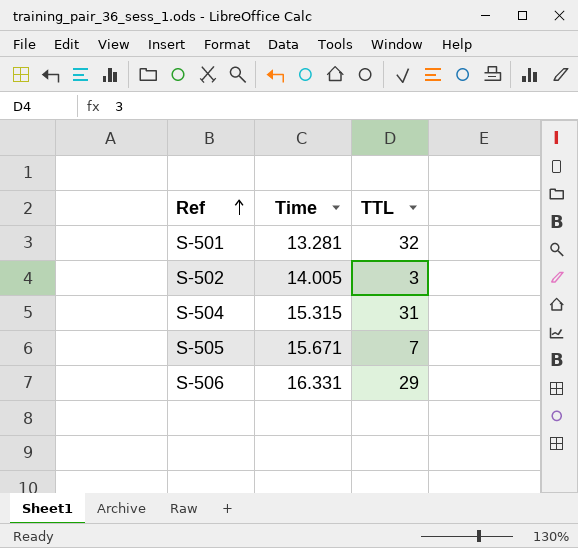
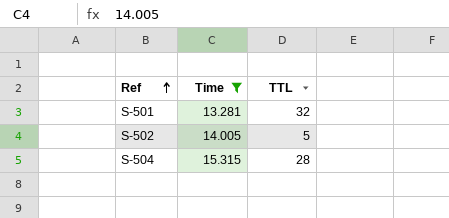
filter: none -> Time <= 15.315
S-502 | TTL: 3 -> 5
S-504 | TTL: 31 -> 28

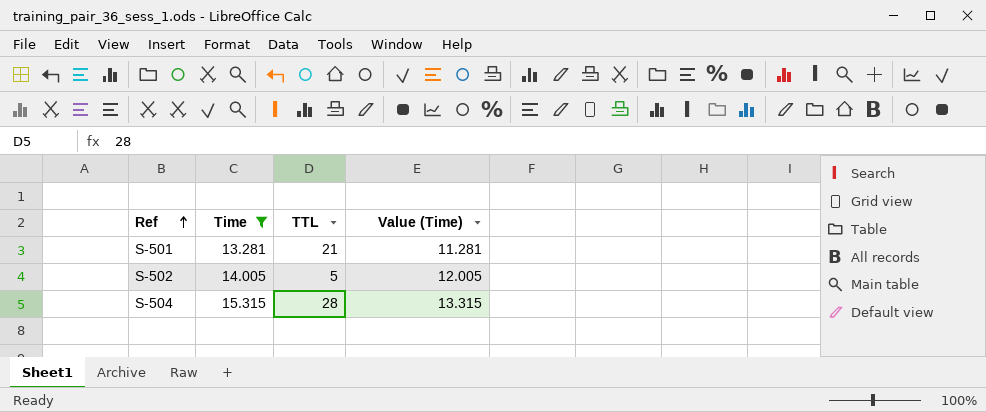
column Value (Time) | formula: none -> [Time] - 2
S-501 | TTL: 32 -> 21

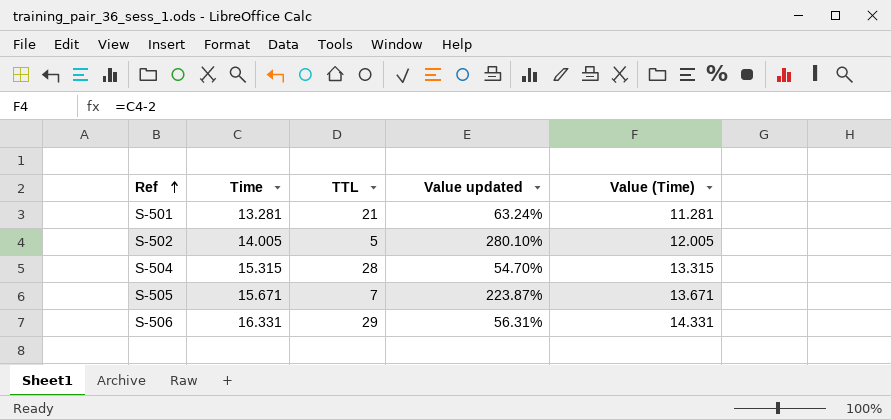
filter: Time <= 15.315 -> none
column Value updated | formula: none -> [Time] / [TTL]

